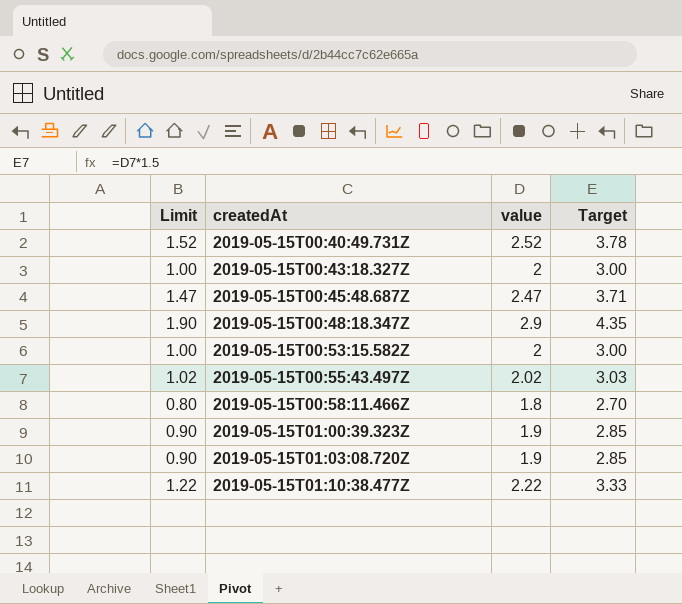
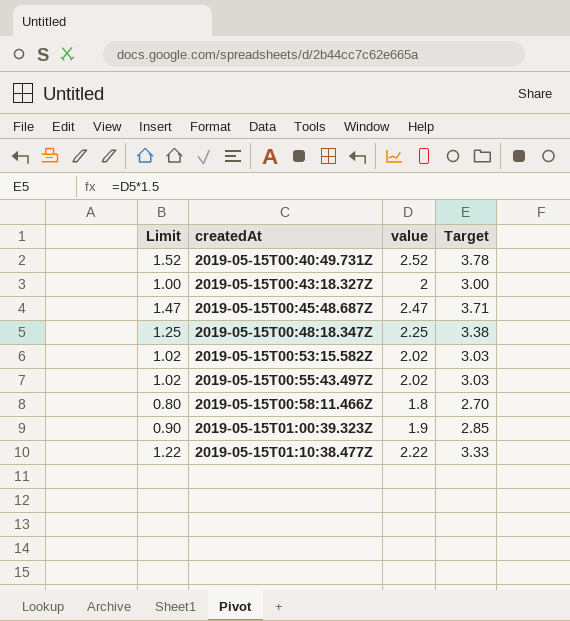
row 2019-05-15T01:03:08.720Z: 0.90 | 1.9 | 2.85 -> none
2019-05-15T00:48:18.347Z | Limit: 1.90 -> 1.25
2019-05-15T00:48:18.347Z | value: 2.9 -> 2.25
2019-05-15T00:48:18.347Z | Target: 4.35 -> 3.38
2019-05-15T00:53:15.582Z | Limit: 1.00 -> 1.02
2019-05-15T00:53:15.582Z | value: 2 -> 2.02
2019-05-15T00:53:15.582Z | Target: 3.00 -> 3.03

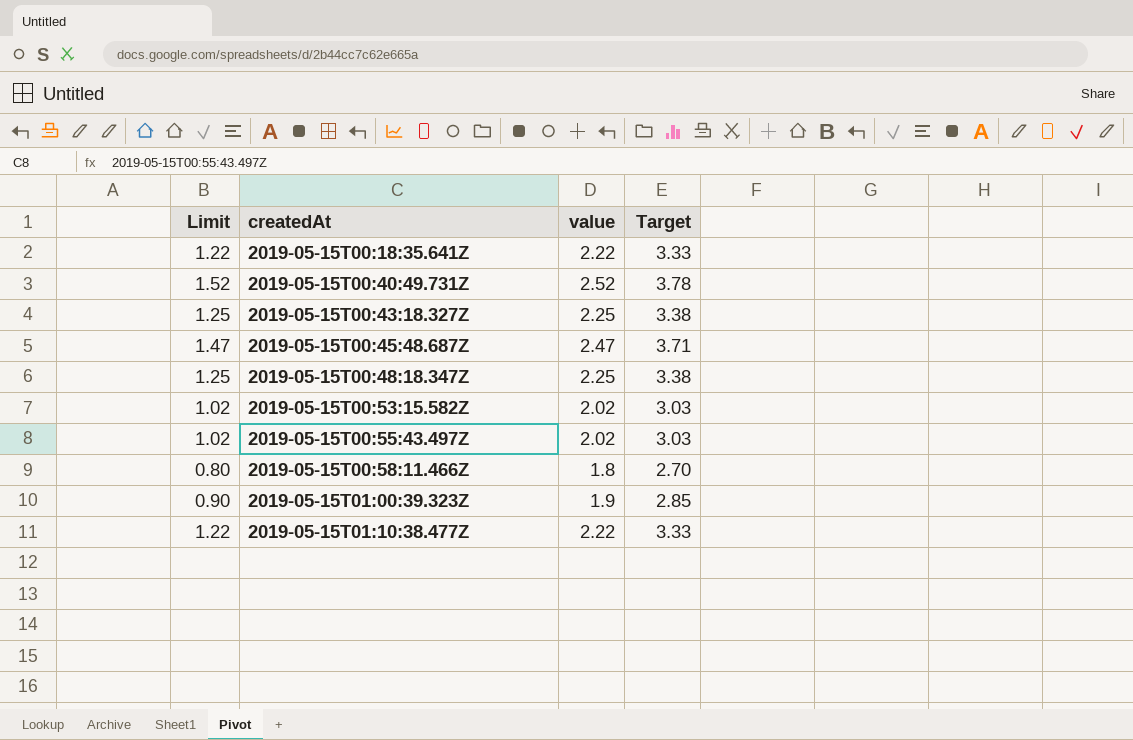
row 2019-05-15T00:18:35.641Z: none -> 1.22 | 2.22 | 3.33
2019-05-15T00:43:18.327Z | Limit: 1.00 -> 1.25
2019-05-15T00:43:18.327Z | value: 2 -> 2.25
2019-05-15T00:43:18.327Z | Target: 3.00 -> 3.38

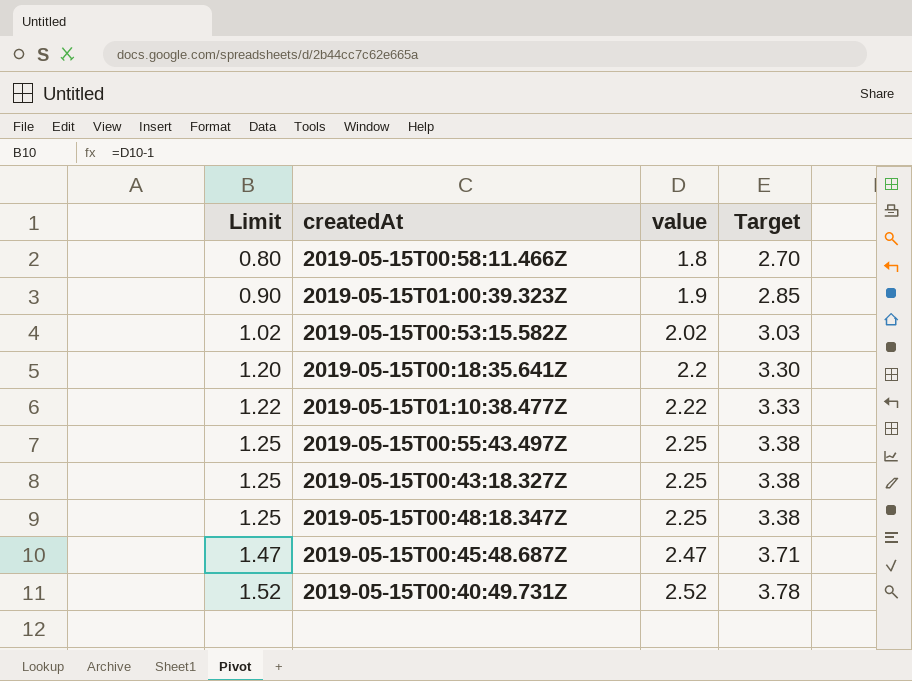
row order: createdAt ascending -> Limit ascending
2019-05-15T00:18:35.641Z | Limit: 1.22 -> 1.20
2019-05-15T00:18:35.641Z | value: 2.22 -> 2.2
2019-05-15T00:18:35.641Z | Target: 3.33 -> 3.30
2019-05-15T00:55:43.497Z | Limit: 1.02 -> 1.25
2019-05-15T00:55:43.497Z | value: 2.02 -> 2.25
2019-05-15T00:55:43.497Z | Target: 3.03 -> 3.38

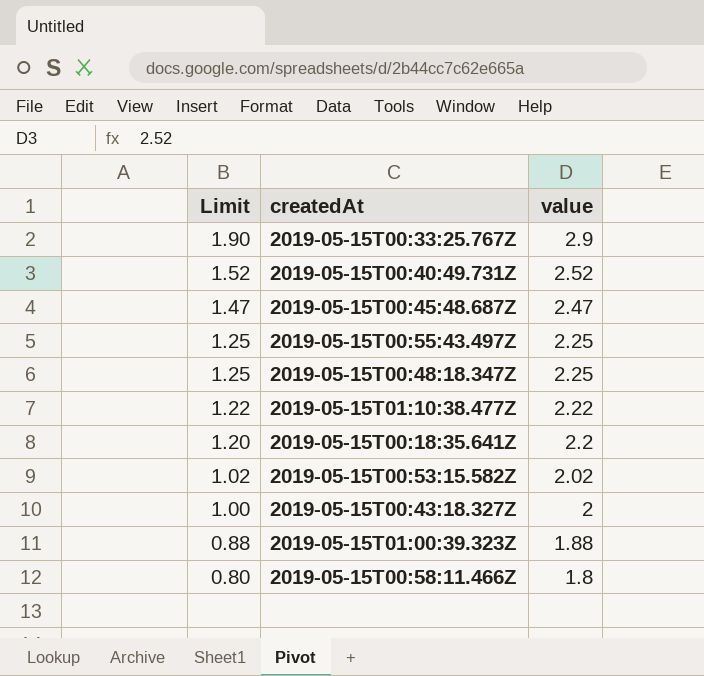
row order: Limit ascending -> Limit descending
column Target | formula: [value] * 1.5 -> none
row 2019-05-15T00:33:25.767Z: none -> 1.90 | 2.9
2019-05-15T00:43:18.327Z | Limit: 1.25 -> 1.00
2019-05-15T00:43:18.327Z | value: 2.25 -> 2
2019-05-15T01:00:39.323Z | Limit: 0.90 -> 0.88
2019-05-15T01:00:39.323Z | value: 1.9 -> 1.88

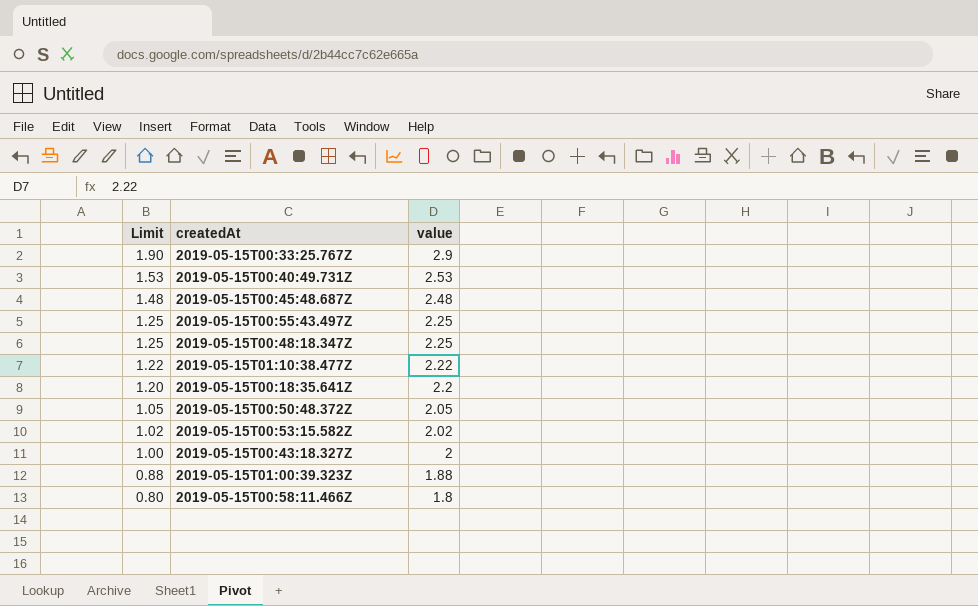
2019-05-15T00:40:49.731Z | Limit: 1.52 -> 1.53
2019-05-15T00:40:49.731Z | value: 2.52 -> 2.53
2019-05-15T00:45:48.687Z | Limit: 1.47 -> 1.48
2019-05-15T00:45:48.687Z | value: 2.47 -> 2.48
row 2019-05-15T00:50:48.372Z: none -> 1.05 | 2.05

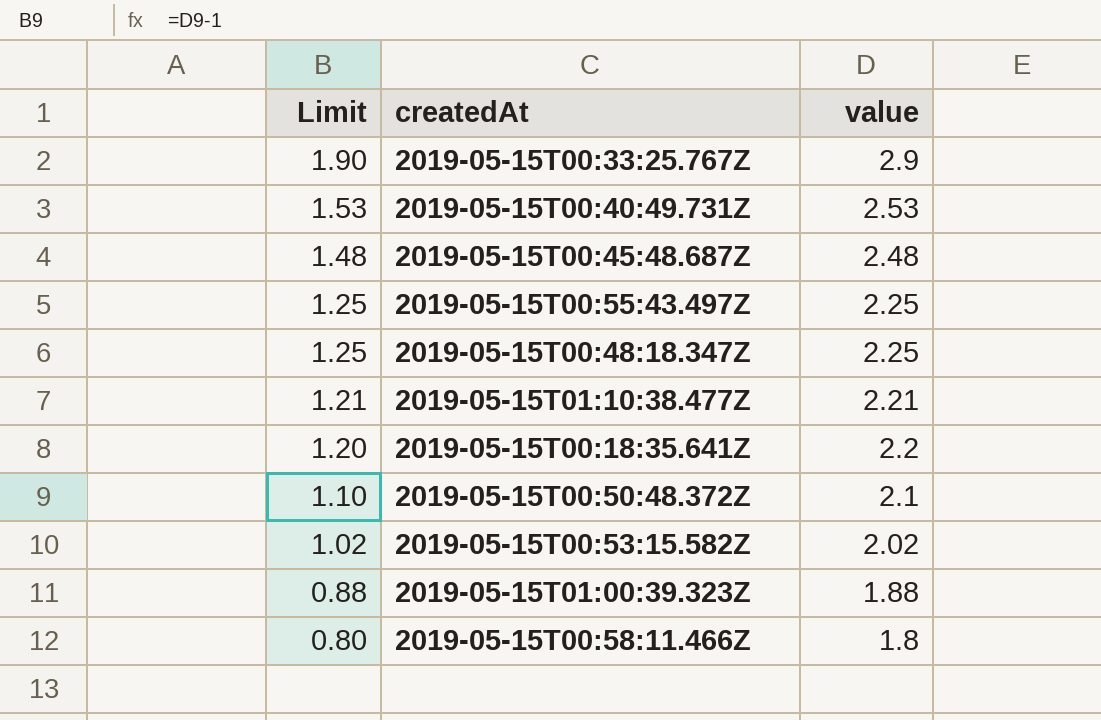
row 2019-05-15T00:43:18.327Z: 1.00 | 2 -> none
2019-05-15T01:10:38.477Z | Limit: 1.22 -> 1.21
2019-05-15T01:10:38.477Z | value: 2.22 -> 2.21
2019-05-15T00:50:48.372Z | Limit: 1.05 -> 1.10
2019-05-15T00:50:48.372Z | value: 2.05 -> 2.1

